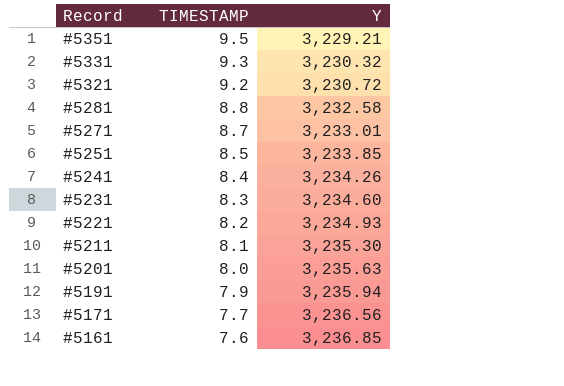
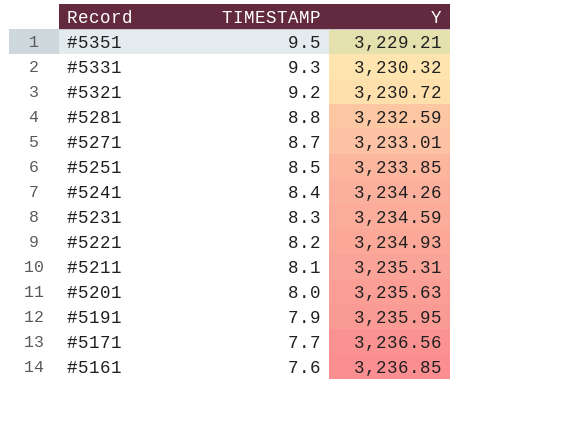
#5281 | Y: 3,232.58 -> 3,232.59
#5231 | Y: 3,234.60 -> 3,234.59
#5211 | Y: 3,235.30 -> 3,235.31
#5191 | Y: 3,235.94 -> 3,235.95

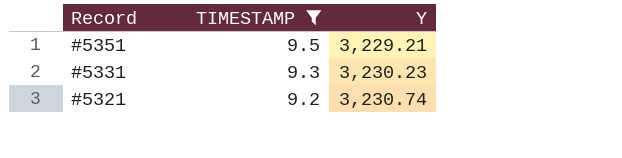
filter: none -> TIMESTAMP >= 9.2
#5331 | Y: 3,230.32 -> 3,230.23
#5321 | Y: 3,230.72 -> 3,230.74

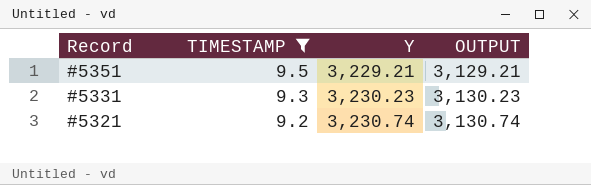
column OUTPUT | formula: none -> [Y] - 100

